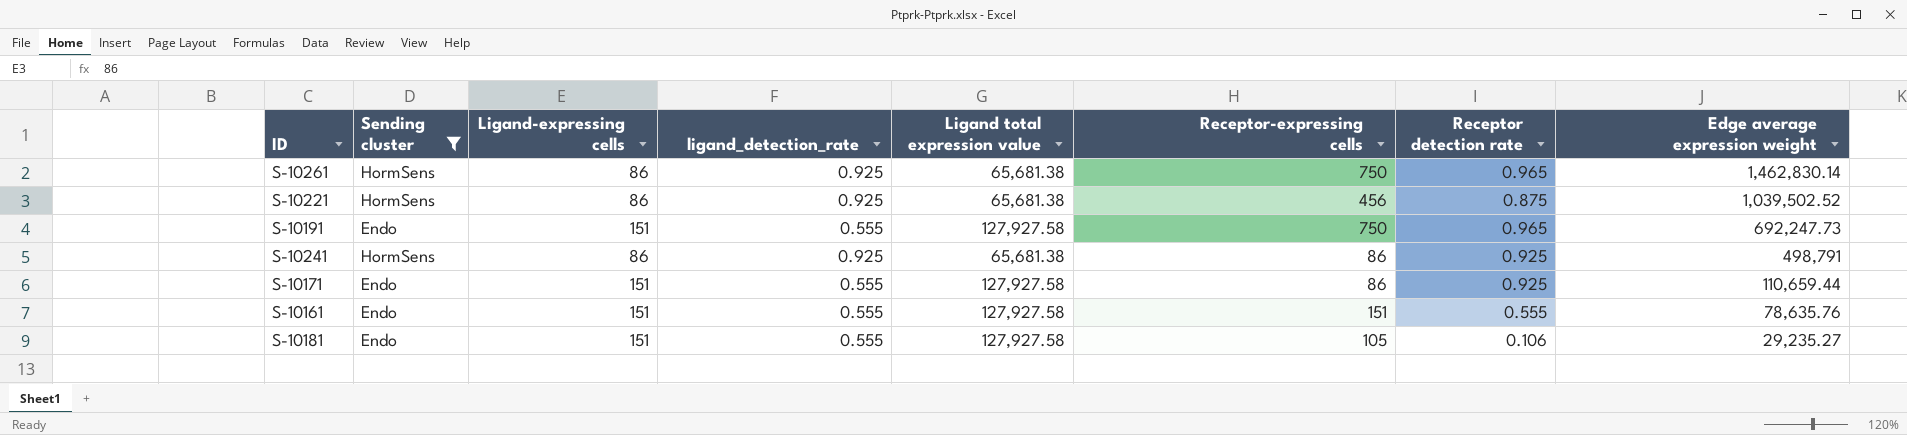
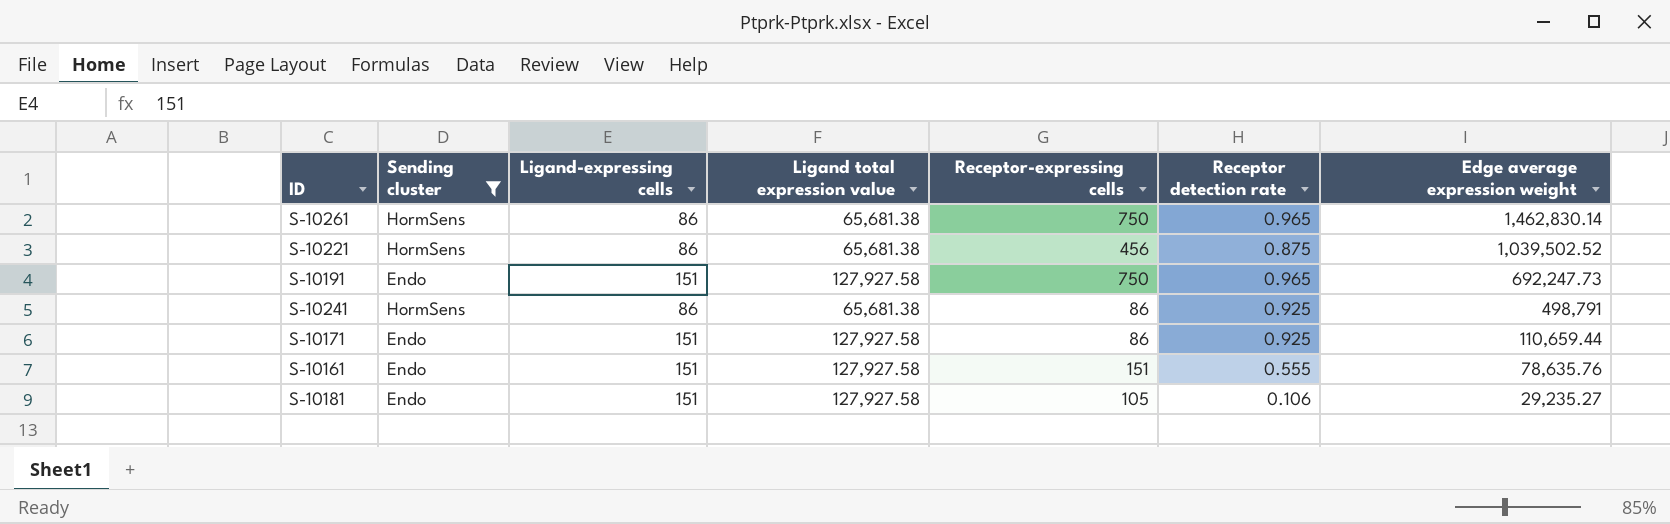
column ligand_detection_rate | position: 4 -> none

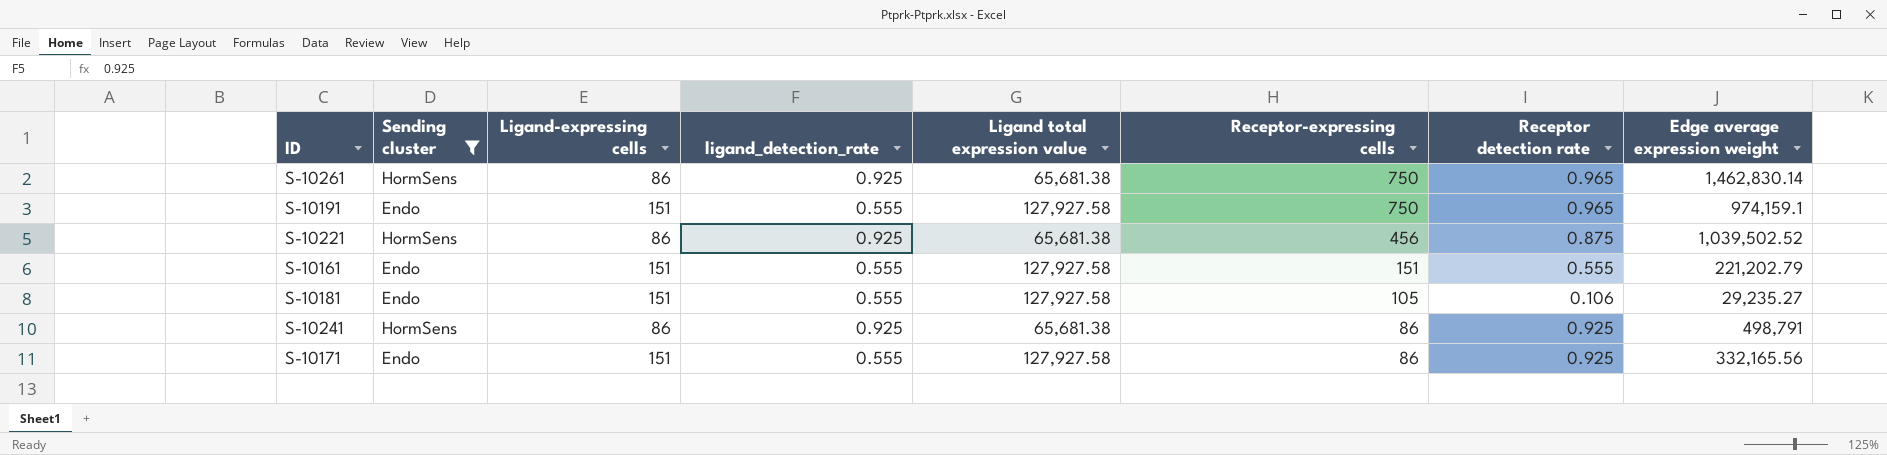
row order: Edge average expression weight descending -> Receptor-expressing cells descending
column ligand_detection_rate | position: none -> 4
S-10191 | Edge average expression weight: 692,247.73 -> 974,159.1
S-10161 | Edge average expression weight: 78,635.76 -> 221,202.79
S-10171 | Edge average expression weight: 110,659.44 -> 332,165.56

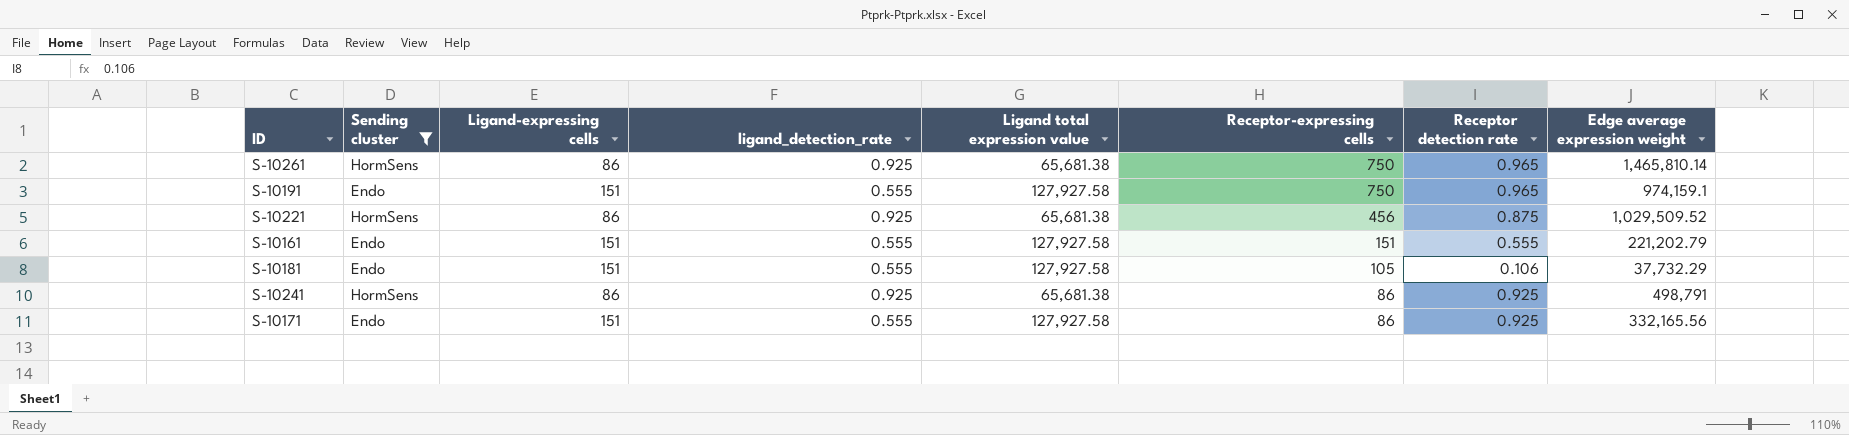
S-10261 | Edge average expression weight: 1,462,830.14 -> 1,465,810.14
S-10221 | Edge average expression weight: 1,039,502.52 -> 1,029,509.52
S-10181 | Edge average expression weight: 29,235.27 -> 37,732.29

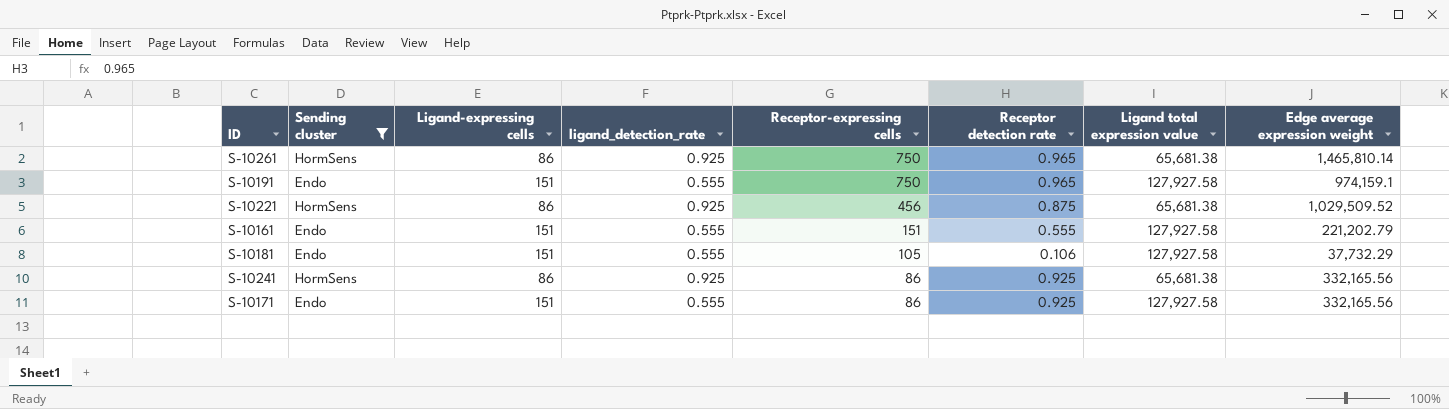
column Ligand total expression value | position: 5 -> 7
S-10241 | Edge average expression weight: 498,791 -> 332,165.56

